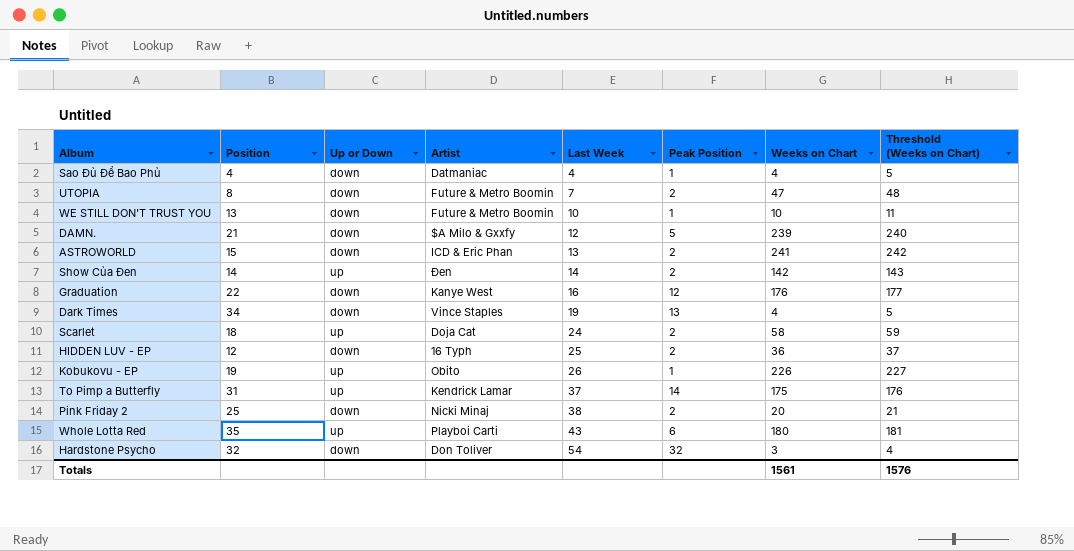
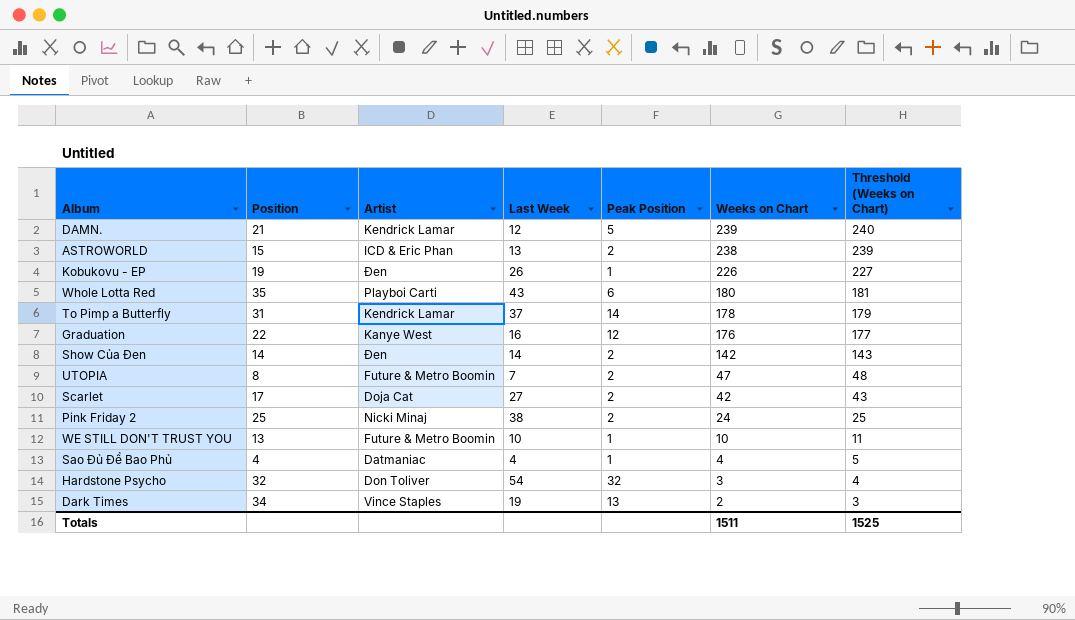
row order: Last Week ascending -> Weeks on Chart descending
column Up or Down | position: 3 -> none
row HIDDEN LUV - EP: 12 | down | 16 Typh | 25 | 2 | 36 | 37 -> none
DAMN. | Artist: $A Milo & Gxxfy -> Kendrick Lamar
ASTROWORLD | Weeks on Chart: 241 -> 238
ASTROWORLD | Threshold (Weeks on Chart): 242 -> 239
Kobukovu - EP | Artist: Obito -> Đen
To Pimp a Butterfly | Weeks on Chart: 175 -> 178
To Pimp a Butterfly | Threshold (Weeks on Chart): 176 -> 179
Scarlet | Position: 18 -> 17
Scarlet | Last Week: 24 -> 27
Scarlet | Weeks on Chart: 58 -> 42
Scarlet | Threshold (Weeks on Chart): 59 -> 43
Pink Friday 2 | Weeks on Chart: 20 -> 24
Pink Friday 2 | Threshold (Weeks on Chart): 21 -> 25
Dark Times | Weeks on Chart: 4 -> 2
Dark Times | Threshold (Weeks on Chart): 5 -> 3
Totals | Weeks on Chart: 1561 -> 1511
Totals | Threshold (Weeks on Chart): 1576 -> 1525

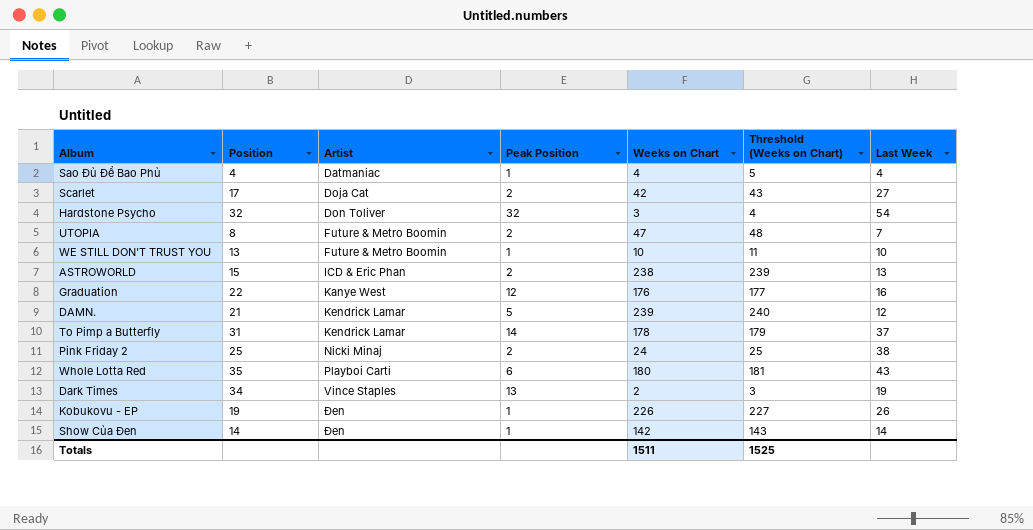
row order: Weeks on Chart descending -> Artist ascending
column Last Week | position: 4 -> 7
Show Của Đen | Peak Position: 2 -> 1

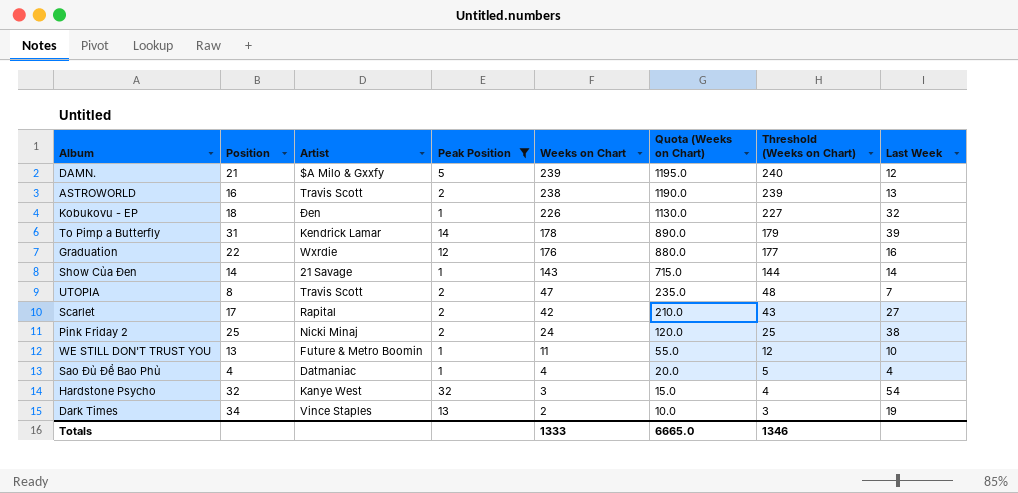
filter: none -> Peak Position != 6
row order: Artist ascending -> Weeks on Chart descending
column Quota (Weeks on Chart) | formula: none -> [Weeks on Chart] * 5
DAMN. | Artist: Kendrick Lamar -> $A Milo & Gxxfy
ASTROWORLD | Position: 15 -> 16
ASTROWORLD | Artist: ICD & Eric Phan -> Travis Scott
Kobukovu - EP | Position: 19 -> 18
Kobukovu - EP | Last Week: 26 -> 32
To Pimp a Butterfly | Last Week: 37 -> 39
Graduation | Artist: Kanye West -> Wxrdie
Show Của Đen | Artist: Đen -> 21 Savage
Show Của Đen | Weeks on Chart: 142 -> 143
Show Của Đen | Threshold (Weeks on Chart): 143 -> 144
UTOPIA | Artist: Future & Metro Boomin -> Travis Scott
Scarlet | Artist: Doja Cat -> Rapital
WE STILL DON'T TRUST YOU | Weeks on Chart: 10 -> 11
WE STILL DON'T TRUST YOU | Threshold (Weeks on Chart): 11 -> 12
Hardstone Psycho | Artist: Don Toliver -> Kanye West
Totals | Weeks on Chart: 1511 -> 1333
Totals | Threshold (Weeks on Chart): 1525 -> 1346

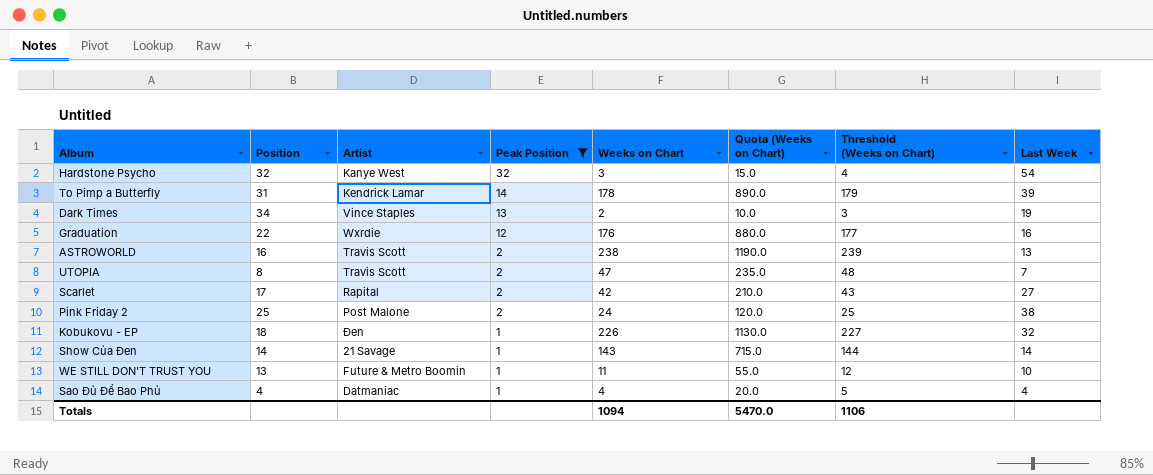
row order: Weeks on Chart descending -> Peak Position descending
row DAMN.: 21 | $A Milo & Gxxfy | 5 | 239 | 1195.0 | 240 | 12 -> none
Pink Friday 2 | Artist: Nicki Minaj -> Post Malone
Totals | Weeks on Chart: 1333 -> 1094
Totals | Quota (Weeks on Chart): 6665.0 -> 5470.0
Totals | Threshold (Weeks on Chart): 1346 -> 1106

